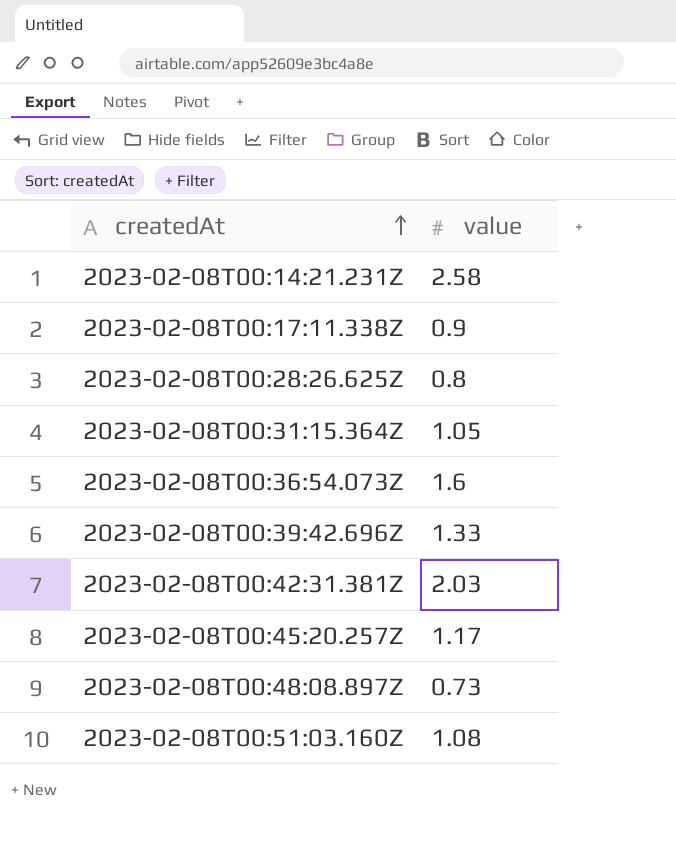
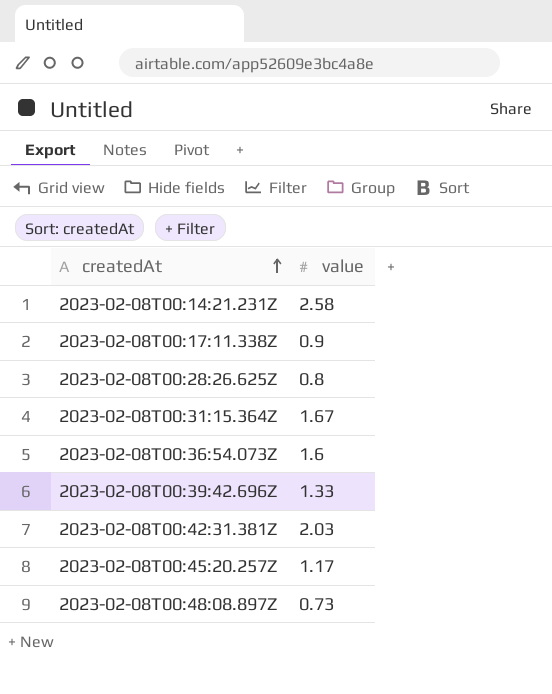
row 2023-02-08T00:51:03.160Z: 1.08 -> none
2023-02-08T00:31:15.364Z | value: 1.05 -> 1.67

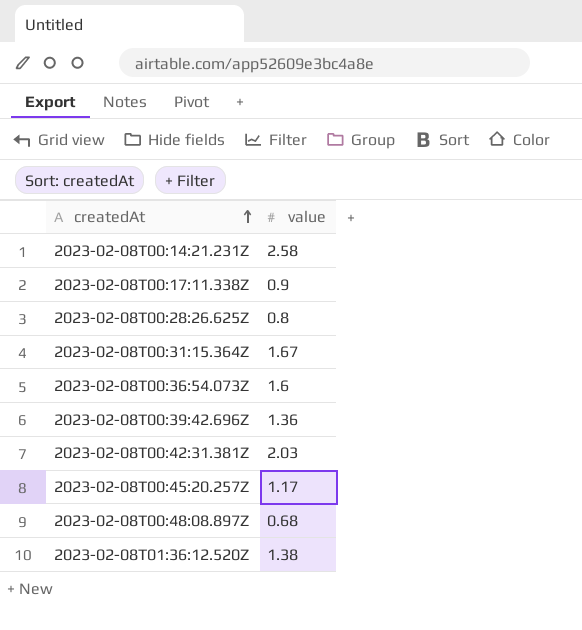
2023-02-08T00:39:42.696Z | value: 1.33 -> 1.36
2023-02-08T00:48:08.897Z | value: 0.73 -> 0.68
row 2023-02-08T01:36:12.520Z: none -> 1.38

